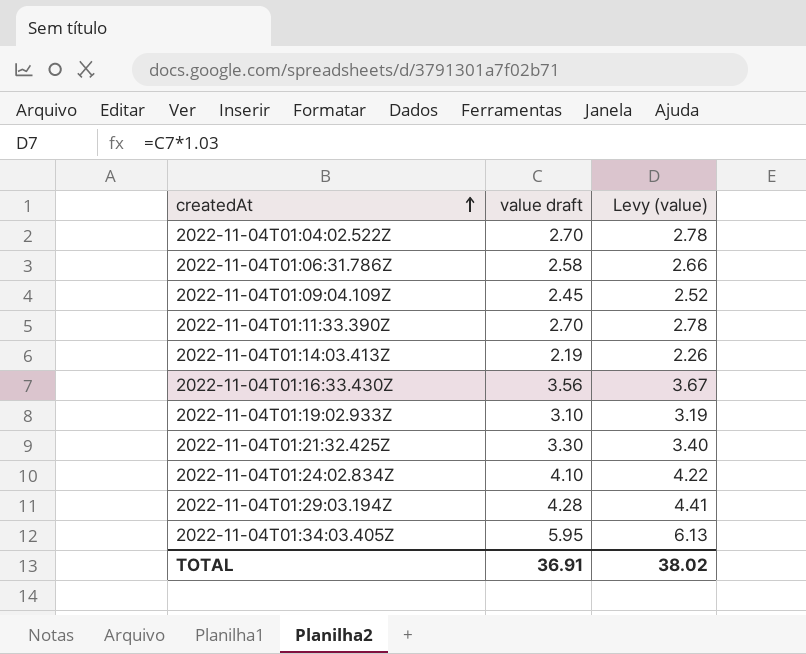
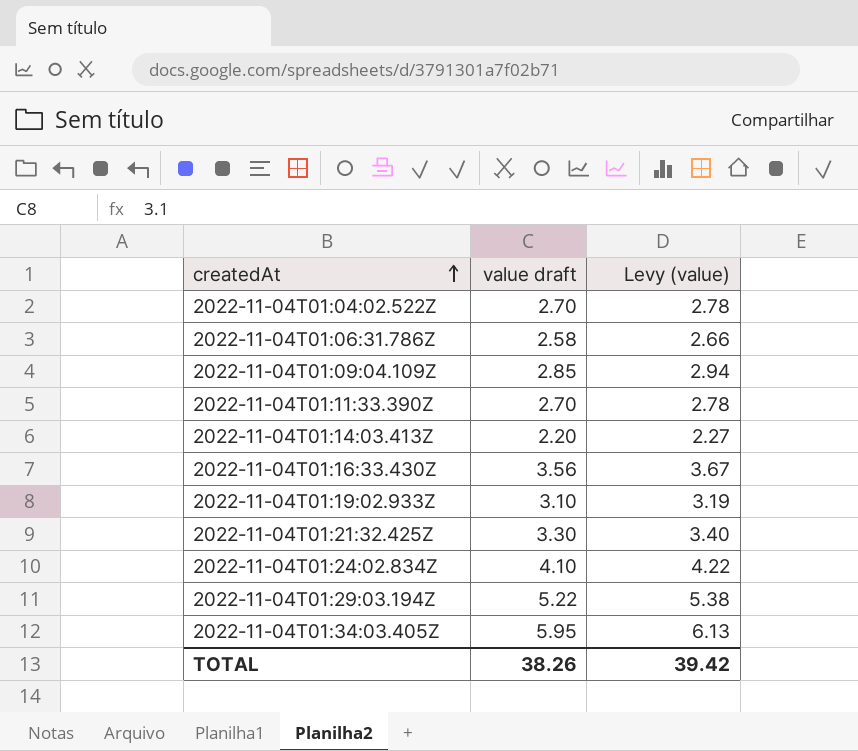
2022-11-04T01:09:04.109Z | value draft: 2.45 -> 2.85
2022-11-04T01:09:04.109Z | Levy (value): 2.52 -> 2.94
2022-11-04T01:14:03.413Z | value draft: 2.19 -> 2.20
2022-11-04T01:14:03.413Z | Levy (value): 2.26 -> 2.27
2022-11-04T01:29:03.194Z | value draft: 4.28 -> 5.22
2022-11-04T01:29:03.194Z | Levy (value): 4.41 -> 5.38
TOTAL | value draft: 36.91 -> 38.26
TOTAL | Levy (value): 38.02 -> 39.42

